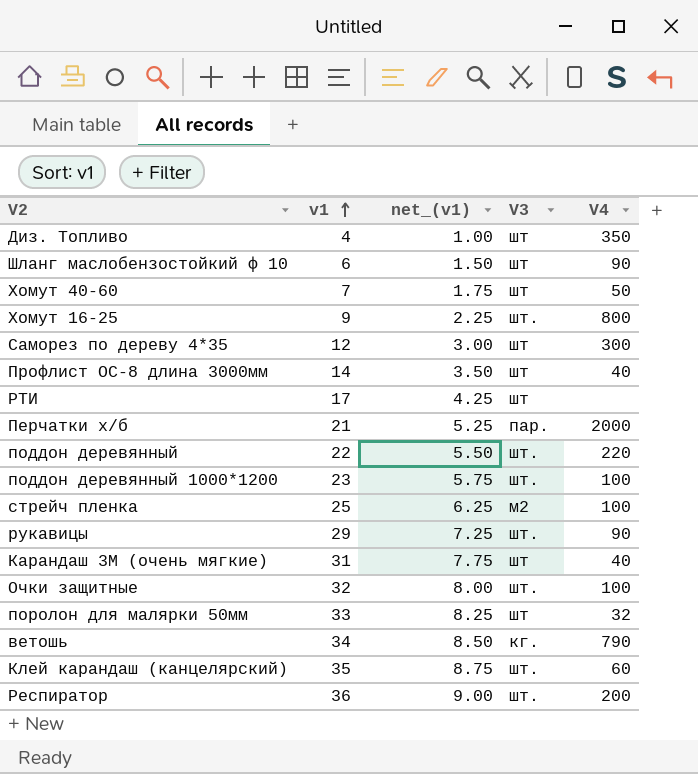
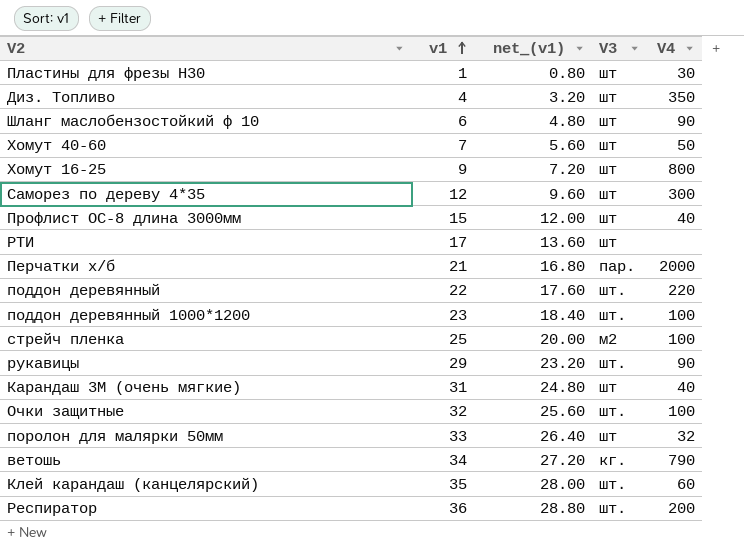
column net_(v1) | formula: [v1] * 0.25 -> [v1] * 0.8
row Пластины для фрезы Н30: none -> 1 | 0.80 | шт | 30
Хомут 16-25 | V3: шт. -> шт
Профлист ОС-8 длина 3000мм | v1: 14 -> 15

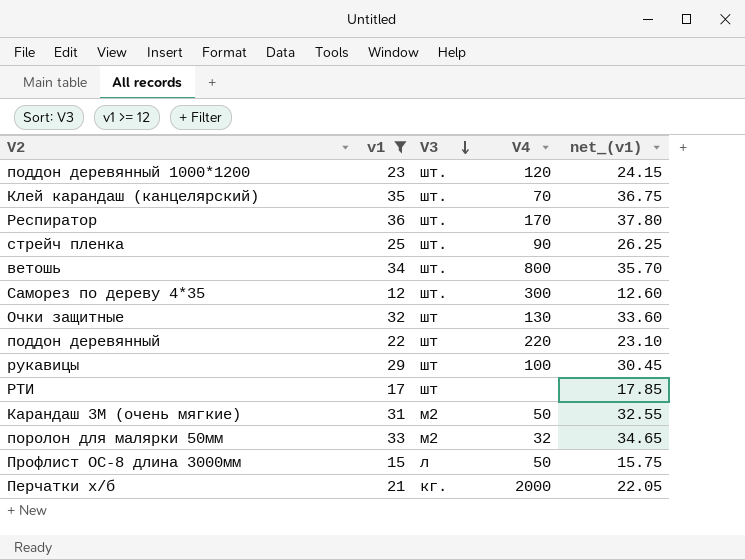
filter: none -> v1 >= 12
row order: v1 ascending -> V3 descending
column net_(v1) | formula: [v1] * 0.8 -> [v1] * 1.05
column net_(v1) | position: 3 -> 5
поддон деревянный 1000*1200 | V4: 100 -> 120
Клей карандаш (канцелярский) | V4: 60 -> 70
Респиратор | V4: 200 -> 170
стрейч пленка | V3: м2 -> шт.
стрейч пленка | V4: 100 -> 90
ветошь | V3: кг. -> шт.
ветошь | V4: 790 -> 800
Саморез по дереву 4*35 | V3: шт -> шт.
Очки защитные | V3: шт. -> шт
Очки защитные | V4: 100 -> 130
поддон деревянный | V3: шт. -> шт
рукавицы | V3: шт. -> шт
рукавицы | V4: 90 -> 100
Карандаш 3М (очень мягкие) | V3: шт -> м2
Карандаш 3М (очень мягкие) | V4: 40 -> 50
поролон для малярки 50мм | V3: шт -> м2
Профлист ОС-8 длина 3000мм | V3: шт -> л
Профлист ОС-8 длина 3000мм | V4: 40 -> 50
Перчатки х/б | V3: пар. -> кг.

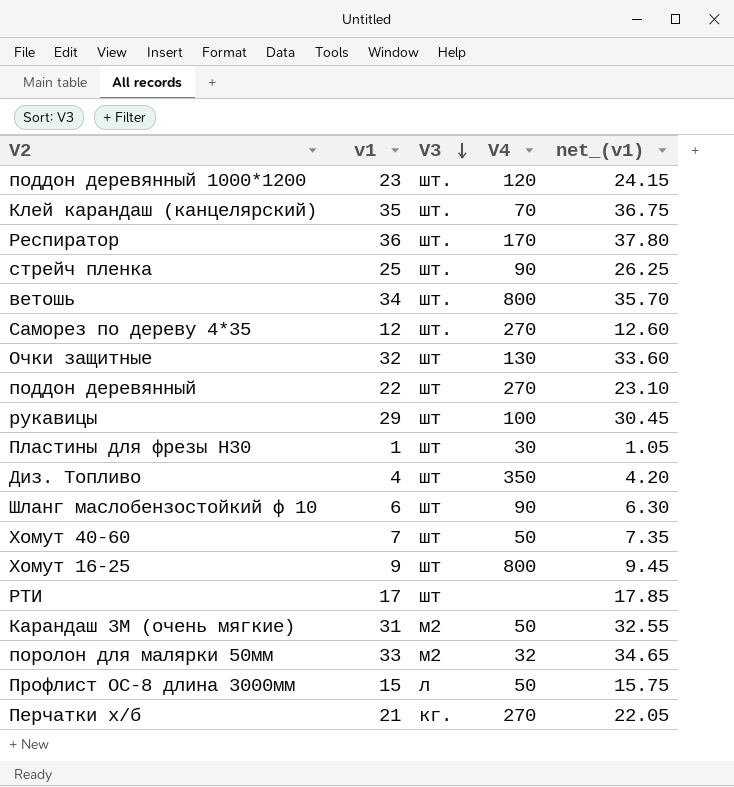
filter: v1 >= 12 -> none
Саморез по дереву 4*35 | V4: 300 -> 270
поддон деревянный | V4: 220 -> 270
Перчатки х/б | V4: 2000 -> 270

